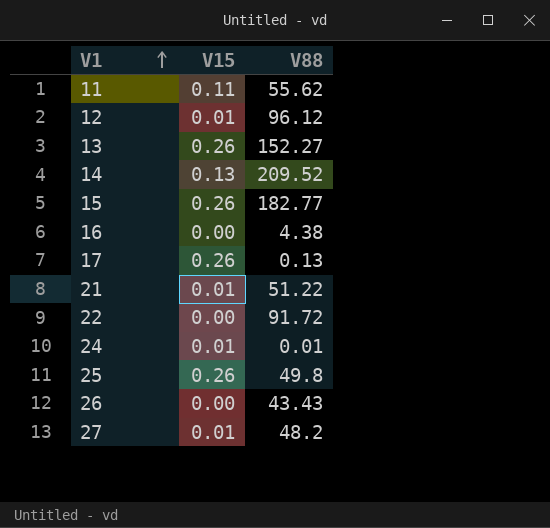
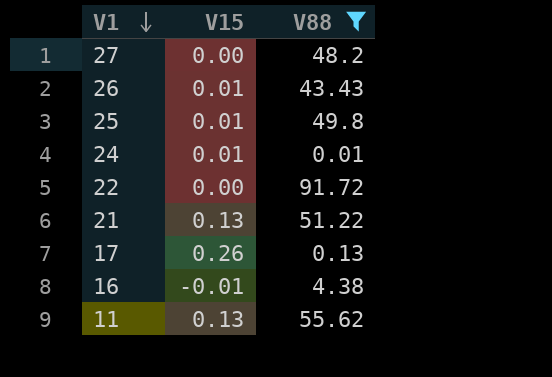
filter: none -> V88 <= 91.72
row order: V1 ascending -> V1 descending
27 | V15: 0.01 -> 0.00
26 | V15: 0.00 -> 0.01
25 | V15: 0.26 -> 0.01
21 | V15: 0.01 -> 0.13
16 | V15: 0.00 -> -0.01
11 | V15: 0.11 -> 0.13

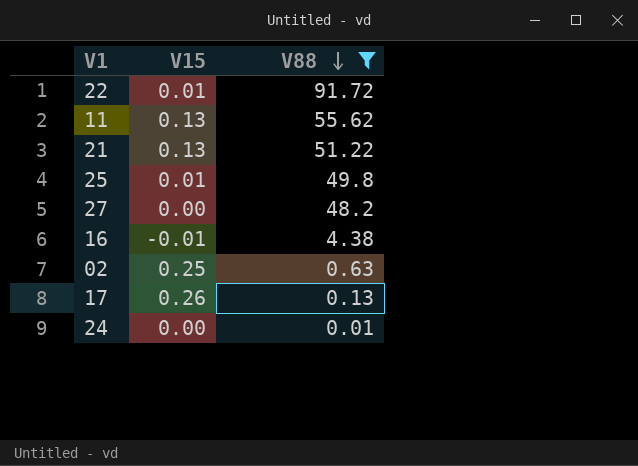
row order: V1 descending -> V88 descending
row 26: 0.01 | 43.43 -> none
22 | V15: 0.00 -> 0.01
row 02: none -> 0.25 | 0.63
24 | V15: 0.01 -> 0.00

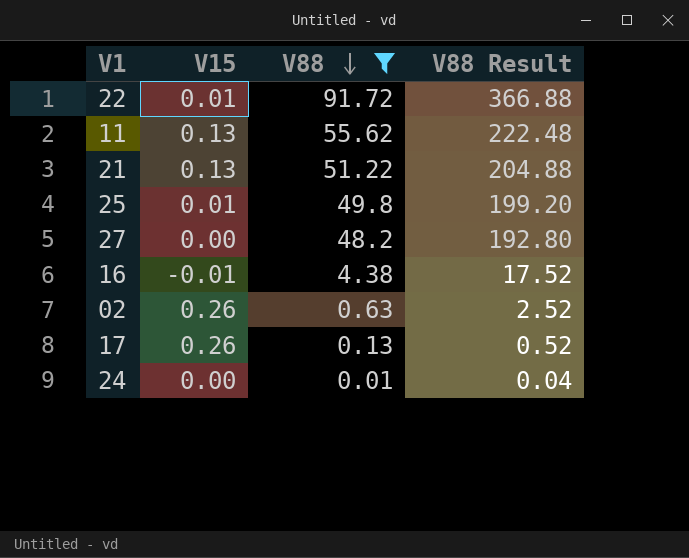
column V88 Result | formula: none -> [V88] * 4
02 | V15: 0.25 -> 0.26

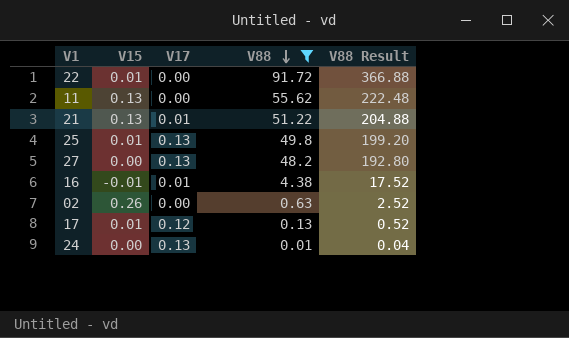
column V17 | position: none -> 3
17 | V15: 0.26 -> 0.01

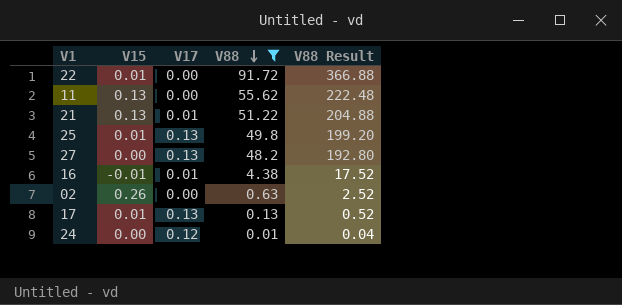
17 | V17: 0.12 -> 0.13
24 | V17: 0.13 -> 0.12

